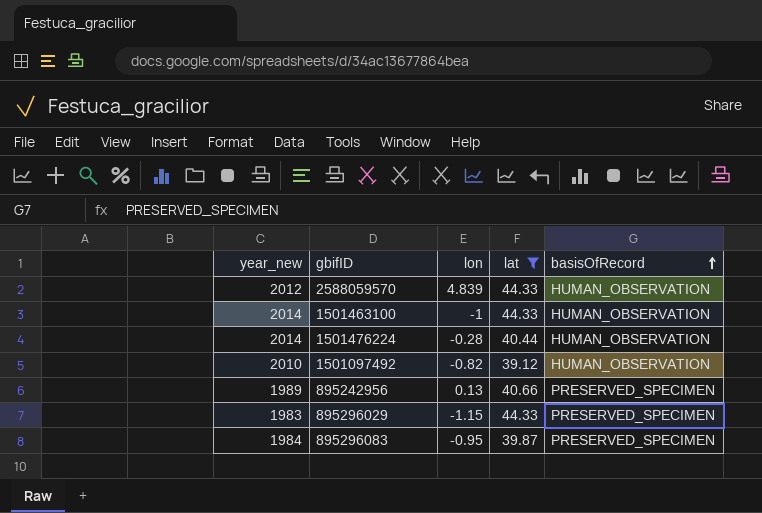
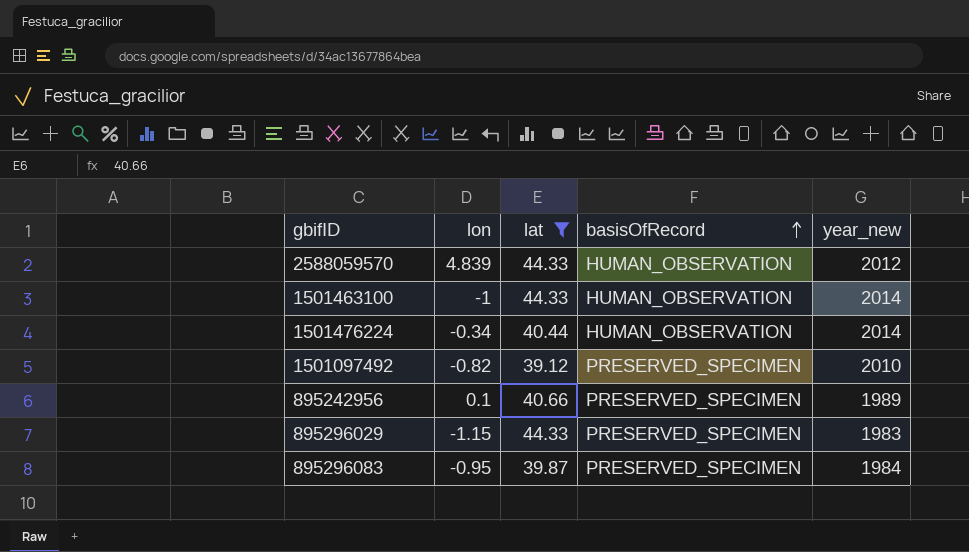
column year_new | position: 1 -> 5
1501476224 | lon: -0.28 -> -0.34
1501097492 | basisOfRecord: HUMAN_OBSERVATION -> PRESERVED_SPECIMEN
895242956 | lon: 0.13 -> 0.1

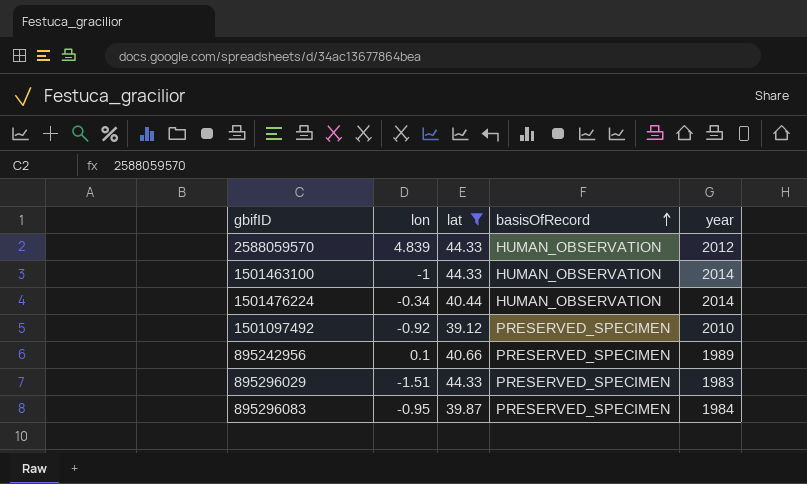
column name: year_new -> year
1501097492 | lon: -0.82 -> -0.92
895296029 | lon: -1.15 -> -1.51

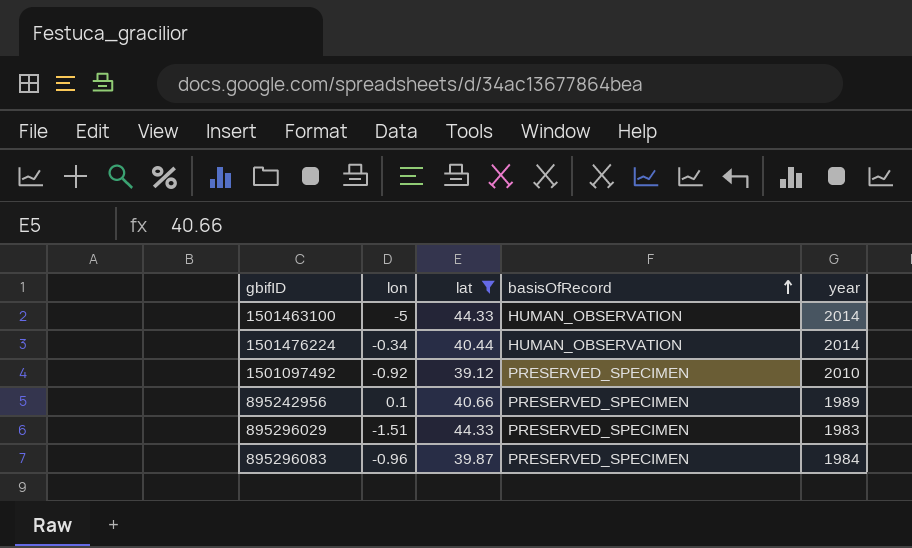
row 2588059570: 4.839 | 44.33 | HUMAN_OBSERVATION | 2012 -> none
1501463100 | lon: -1 -> -5
895296083 | lon: -0.95 -> -0.96

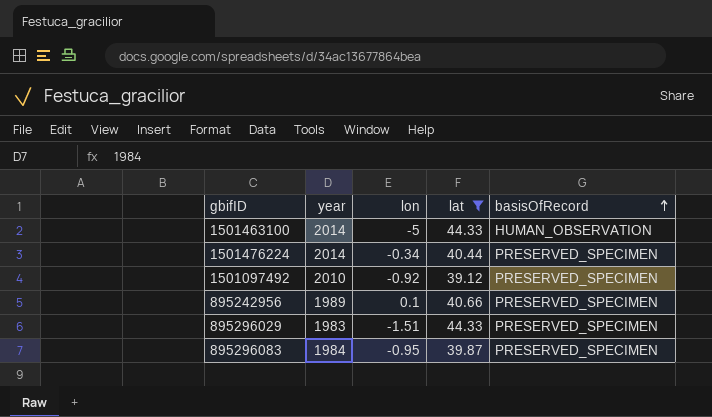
column year | position: 5 -> 2
1501476224 | basisOfRecord: HUMAN_OBSERVATION -> PRESERVED_SPECIMEN
895296083 | lon: -0.96 -> -0.95

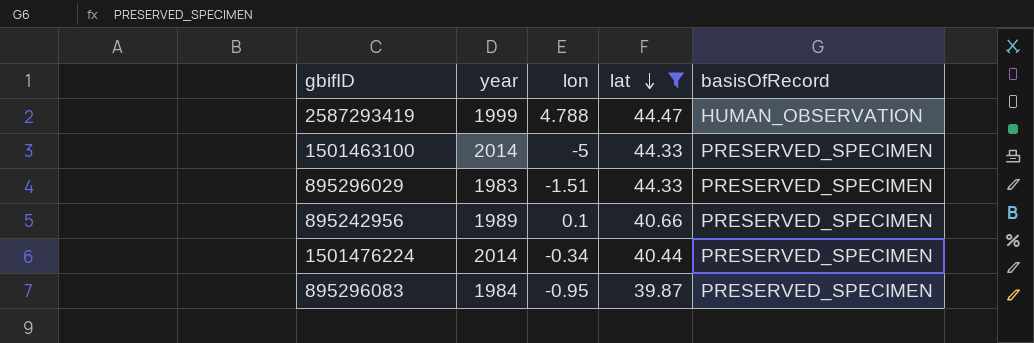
row order: basisOfRecord ascending -> lat descending
row 1501097492: 2010 | -0.92 | 39.12 | PRESERVED_SPECIMEN -> none
row 2587293419: none -> 1999 | 4.788 | 44.47 | HUMAN_OBSERVATION
1501463100 | basisOfRecord: HUMAN_OBSERVATION -> PRESERVED_SPECIMEN

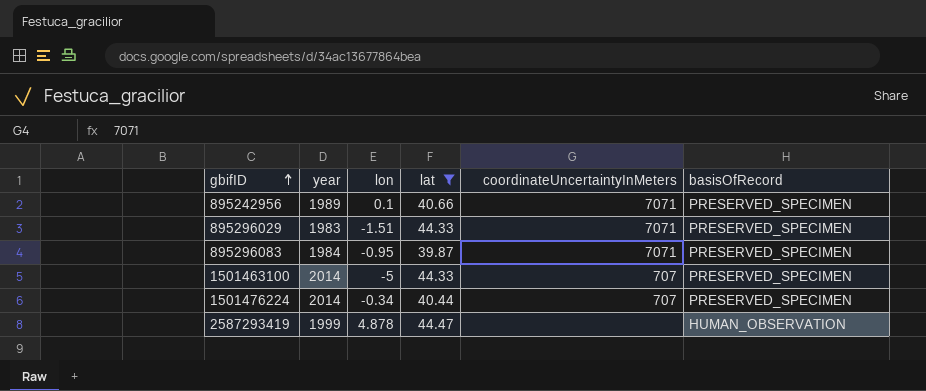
row order: lat descending -> gbifID ascending
column coordinateUncertaintyInMeters | position: none -> 5
2587293419 | lon: 4.788 -> 4.878

